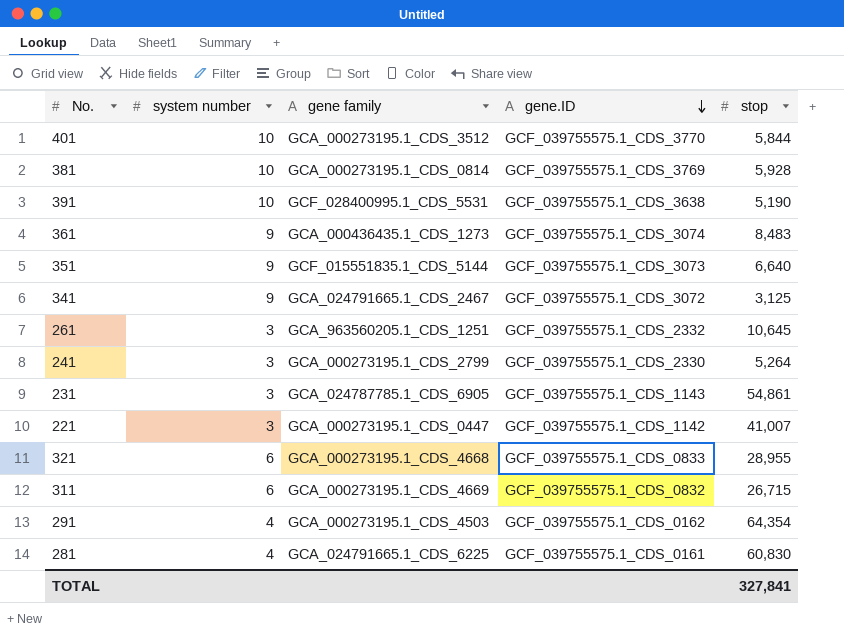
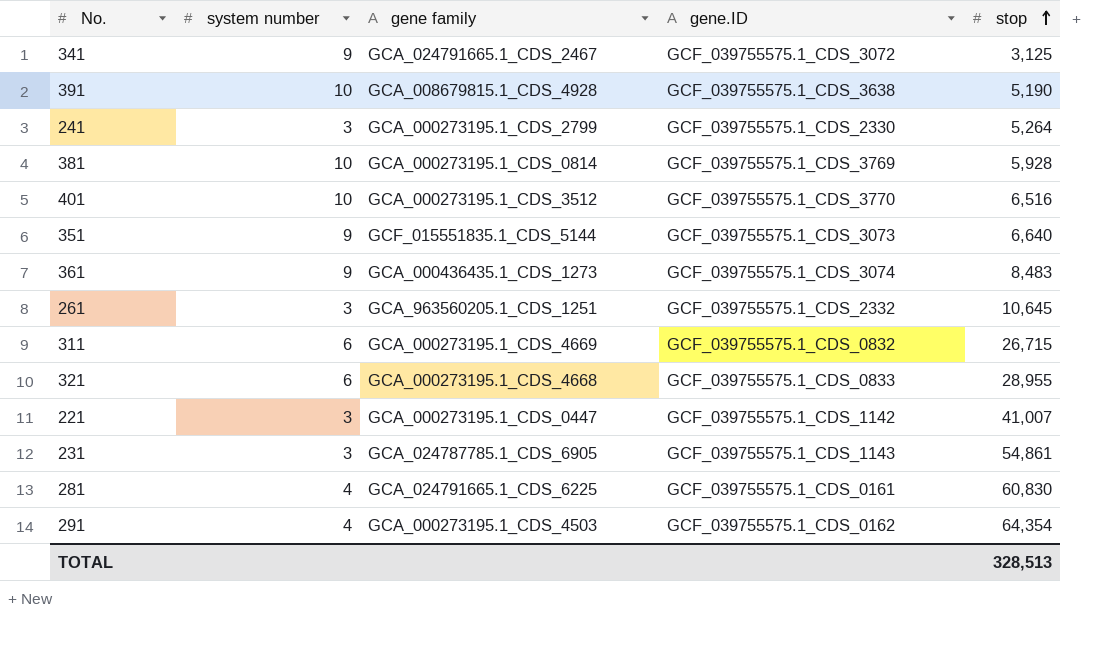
row order: gene.ID descending -> stop ascending
391 | gene family: GCF_028400995.1_CDS_5531 -> GCA_008679815.1_CDS_4928
401 | stop: 5,844 -> 6,516
TOTAL | stop: 327,841 -> 328,513

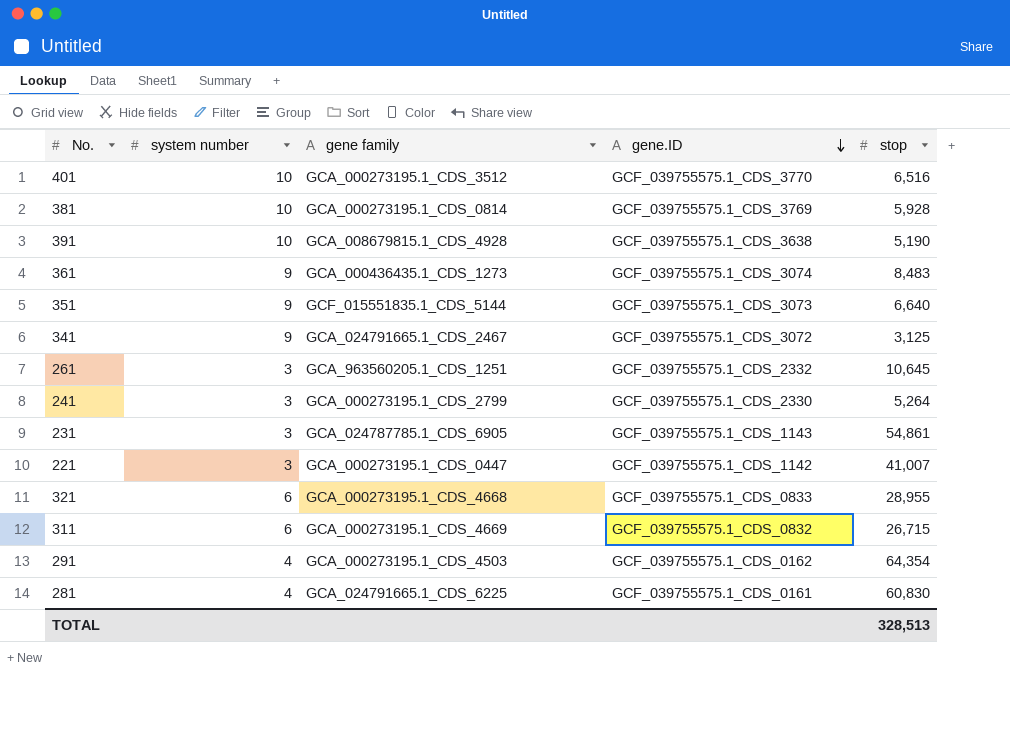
row order: stop ascending -> gene.ID descending

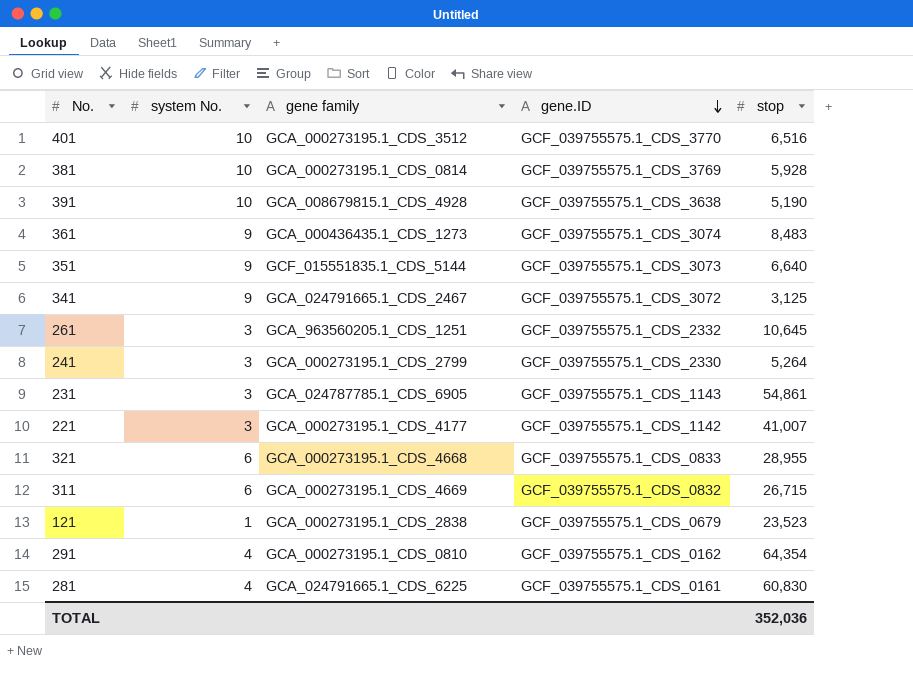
column name: system number -> system No.
221 | gene family: GCA_000273195.1_CDS_0447 -> GCA_000273195.1_CDS_4177
row 121: none -> 1 | GCA_000273195.1_CDS_2838 | GCF_039755575.1_CDS_0679 | 23,523
291 | gene family: GCA_000273195.1_CDS_4503 -> GCA_000273195.1_CDS_0810
TOTAL | stop: 328,513 -> 352,036

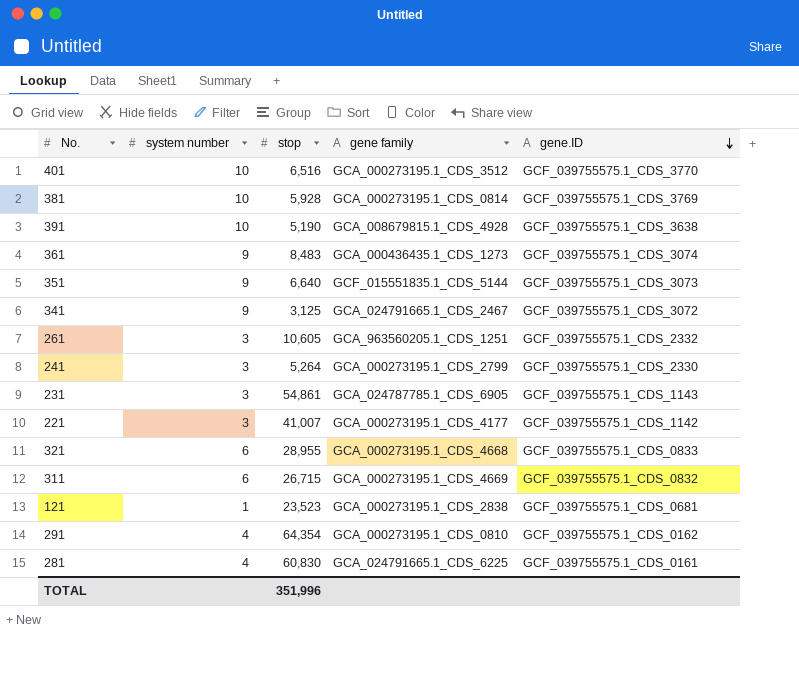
column name: system No. -> system number
column stop | position: 5 -> 3
261 | stop: 10,645 -> 10,605
121 | gene.ID: GCF_039755575.1_CDS_0679 -> GCF_039755575.1_CDS_0681
TOTAL | stop: 352,036 -> 351,996

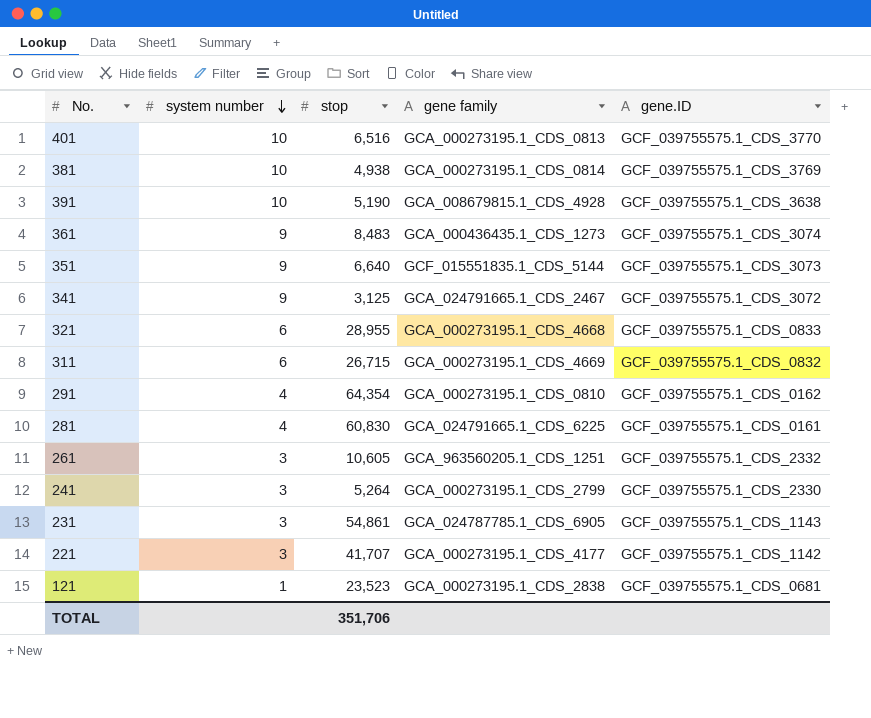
row order: gene.ID descending -> system number descending
401 | gene family: GCA_000273195.1_CDS_3512 -> GCA_000273195.1_CDS_0813
381 | stop: 5,928 -> 4,938
221 | stop: 41,007 -> 41,707
TOTAL | stop: 351,996 -> 351,706

